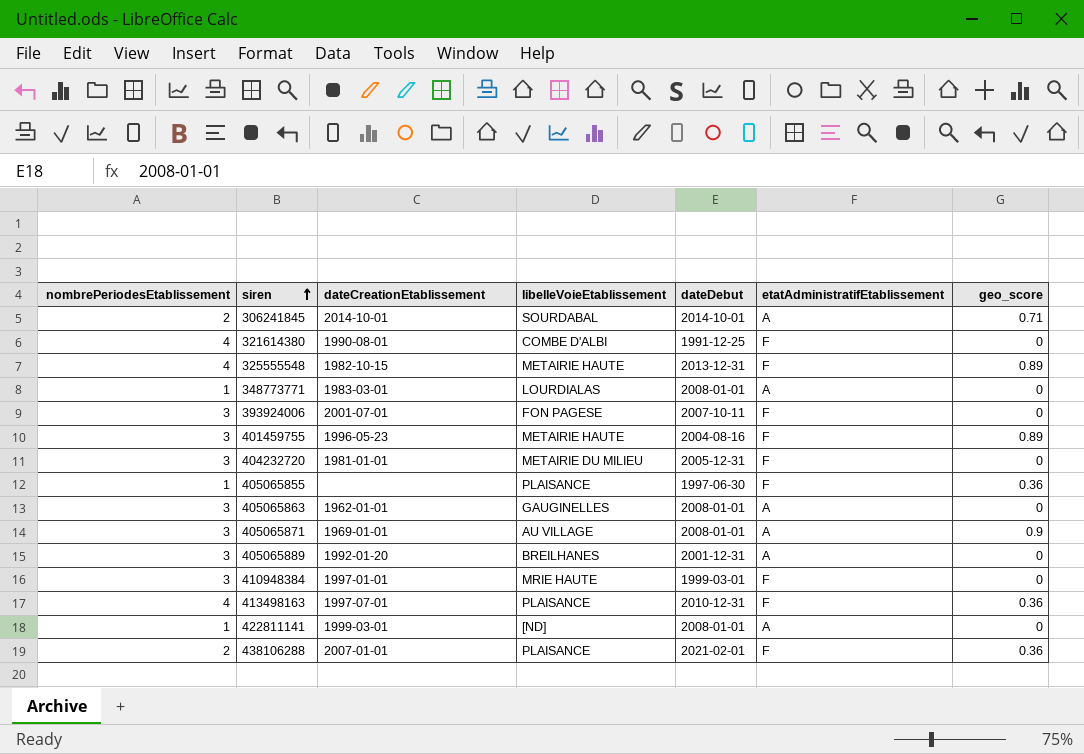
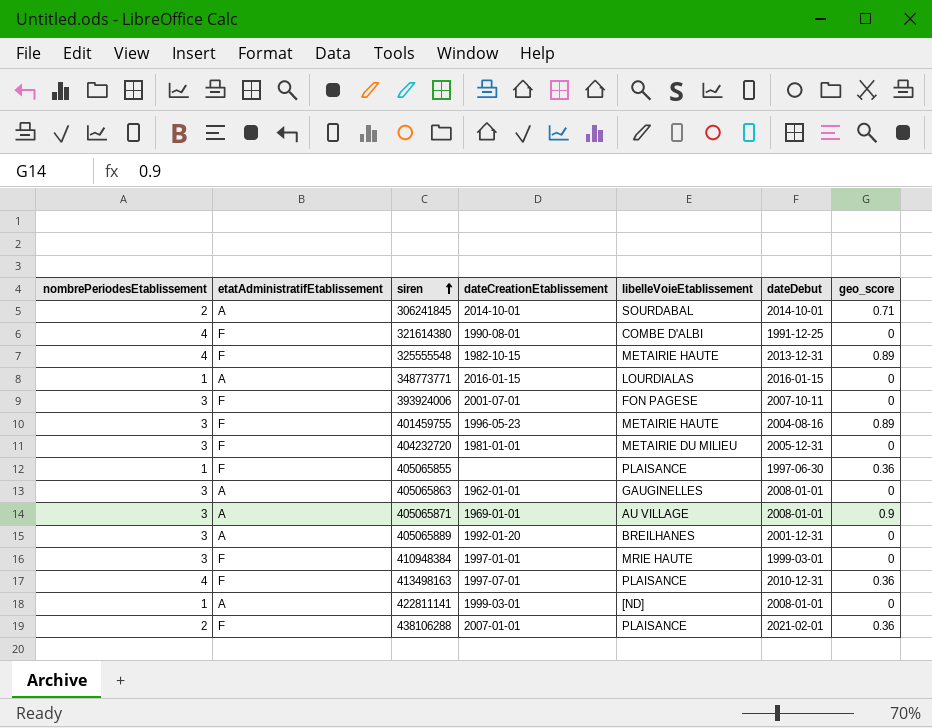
column etatAdministratifEtablissement | position: 6 -> 2
348773771 | dateCreationEtablissement: 1983-03-01 -> 2016-01-15
348773771 | dateDebut: 2008-01-01 -> 2016-01-15

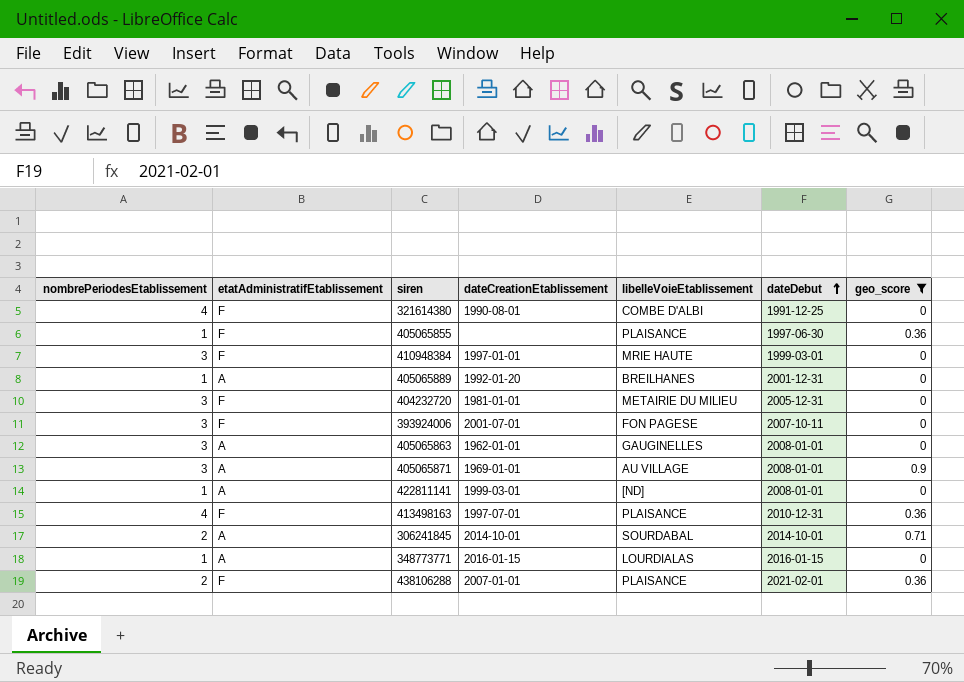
filter: none -> geo_score != 0.89
row order: siren ascending -> dateDebut ascending
405065889 | nombrePeriodesEtablissement: 3 -> 1

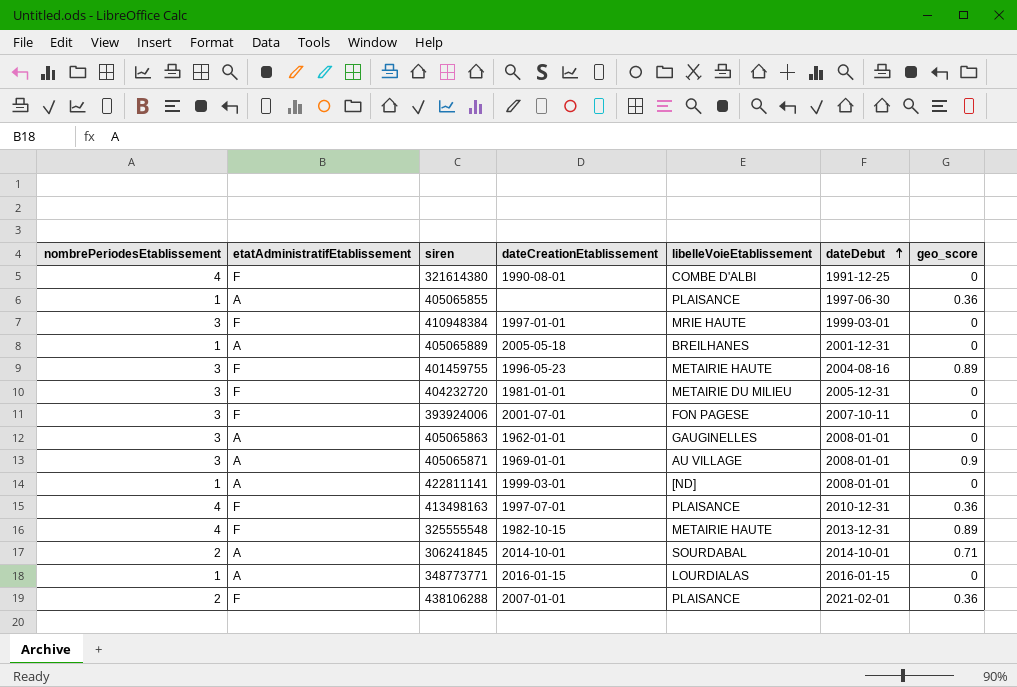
filter: geo_score != 0.89 -> none
405065855 | etatAdministratifEtablissement: F -> A
405065889 | dateCreationEtablissement: 1992-01-20 -> 2005-05-18

